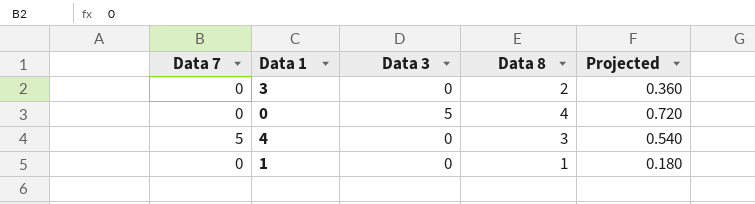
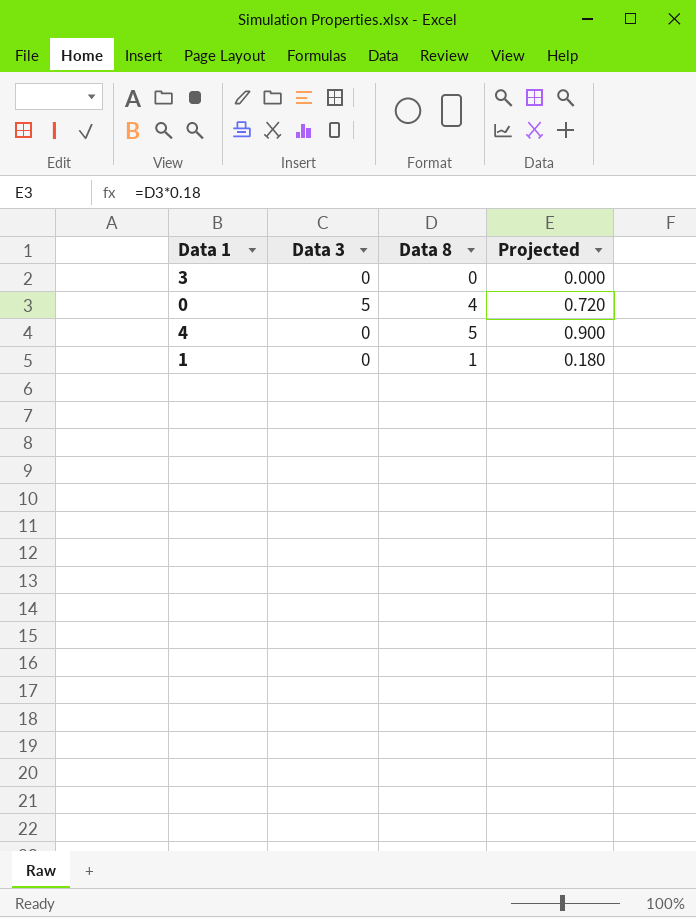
column Data 7 | position: 1 -> none
3 | Data 8: 2 -> 0
3 | Projected: 0.360 -> 0.000
4 | Data 8: 3 -> 5
4 | Projected: 0.540 -> 0.900

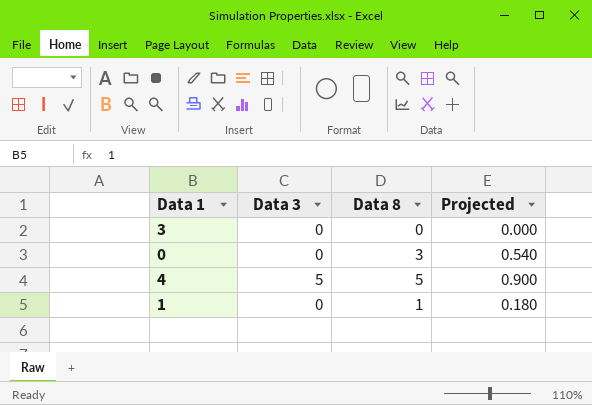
0 | Data 3: 5 -> 0
0 | Data 8: 4 -> 3
0 | Projected: 0.720 -> 0.540
4 | Data 3: 0 -> 5

